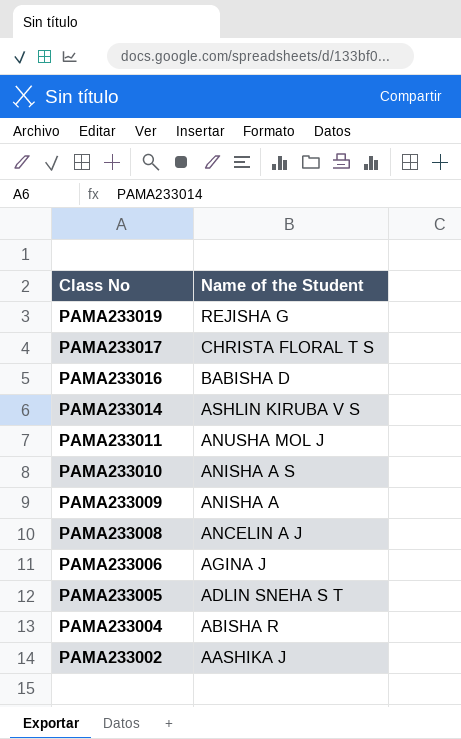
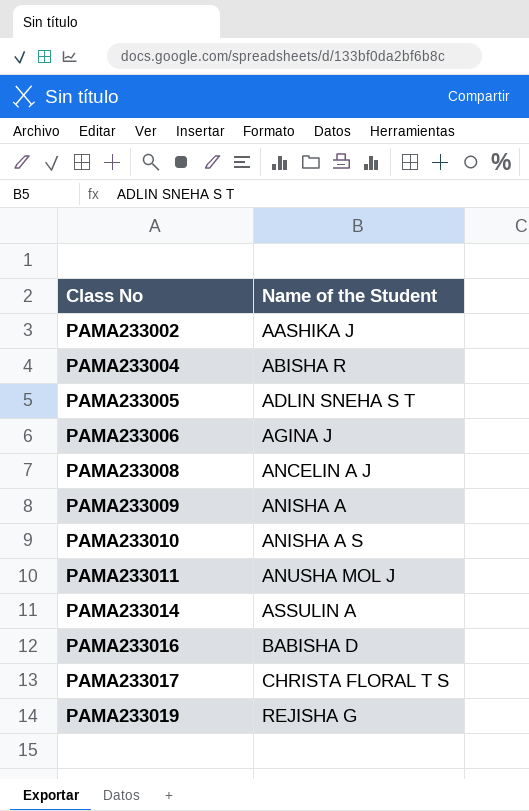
row order: Class No descending -> Class No ascending
PAMA233014 | Name of the Student: ASHLIN KIRUBA V S -> ASSULIN A

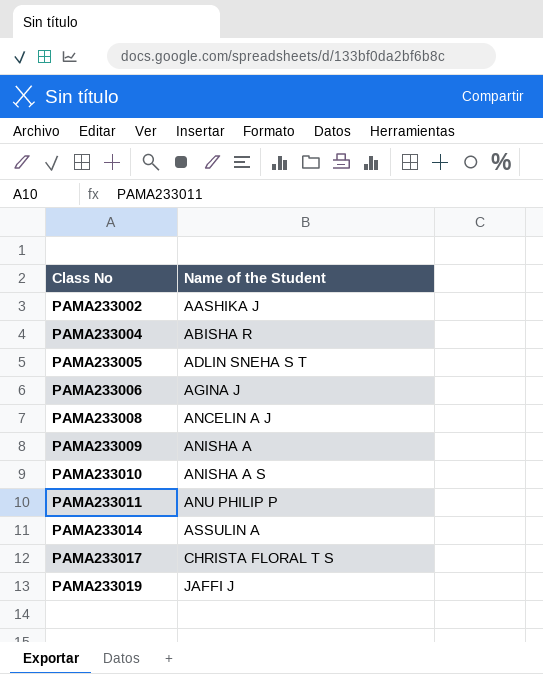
row PAMA233016: BABISHA D -> none
PAMA233011 | Name of the Student: ANUSHA MOL J -> ANU PHILIP P
PAMA233019 | Name of the Student: REJISHA G -> JAFFI J

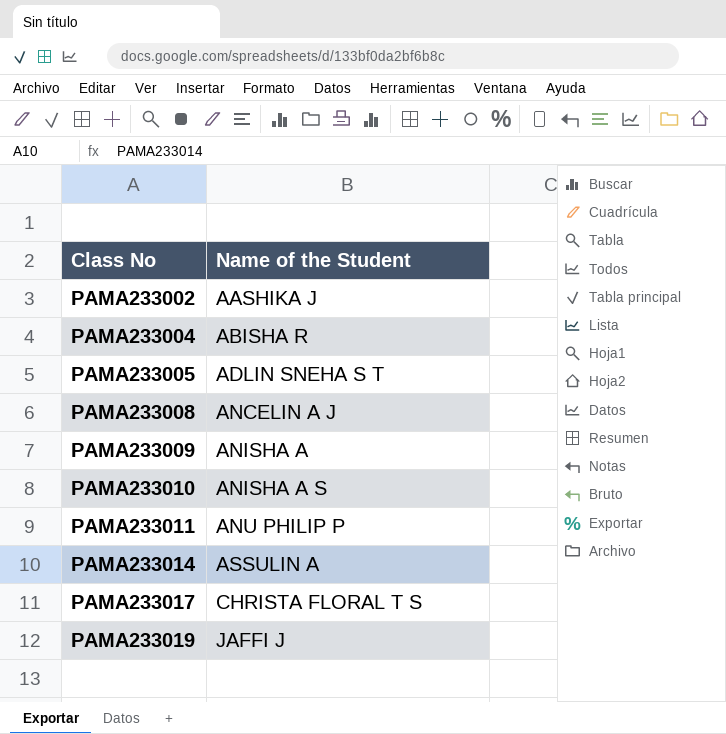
row PAMA233006: AGINA J -> none

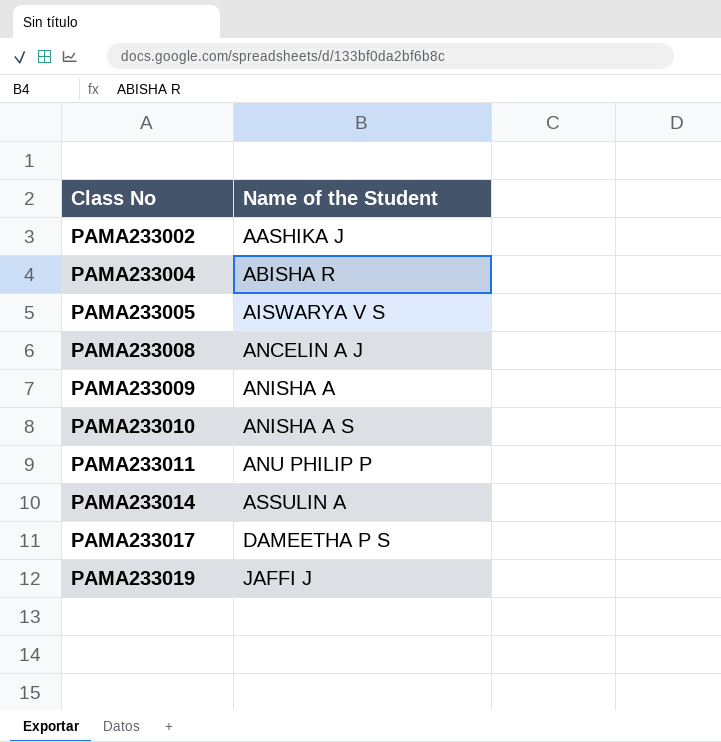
PAMA233005 | Name of the Student: ADLIN SNEHA S T -> AISWARYA V S
PAMA233017 | Name of the Student: CHRISTA FLORAL T S -> DAMEETHA P S

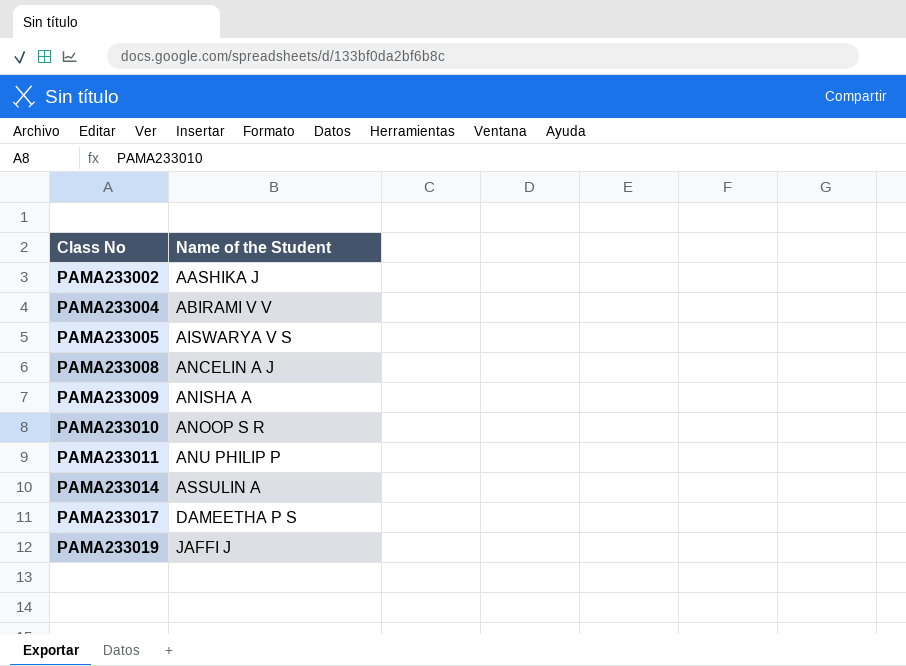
PAMA233004 | Name of the Student: ABISHA R -> ABIRAMI V V
PAMA233010 | Name of the Student: ANISHA A S -> ANOOP S R

